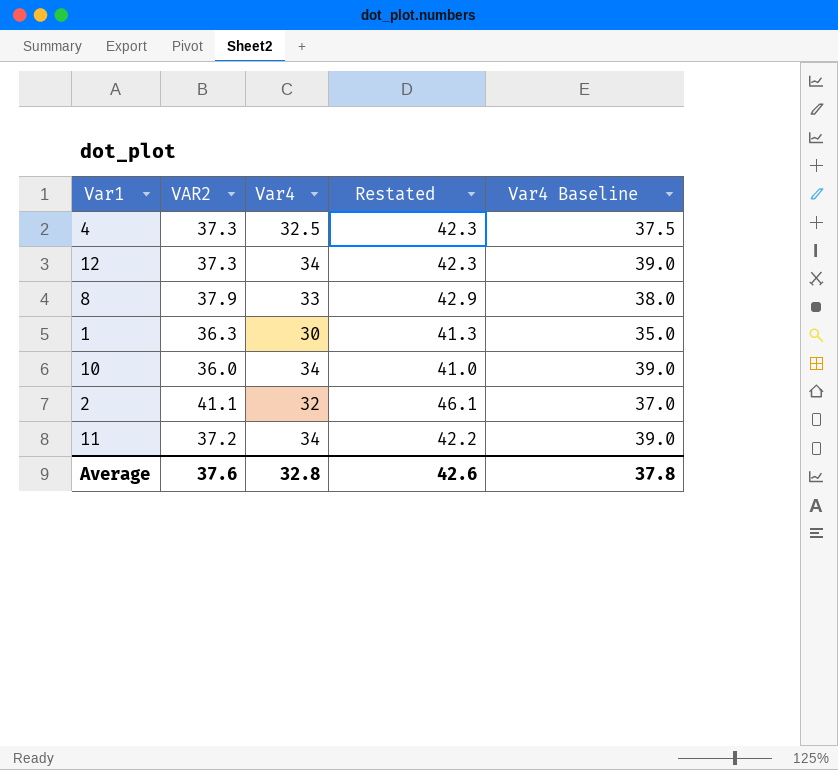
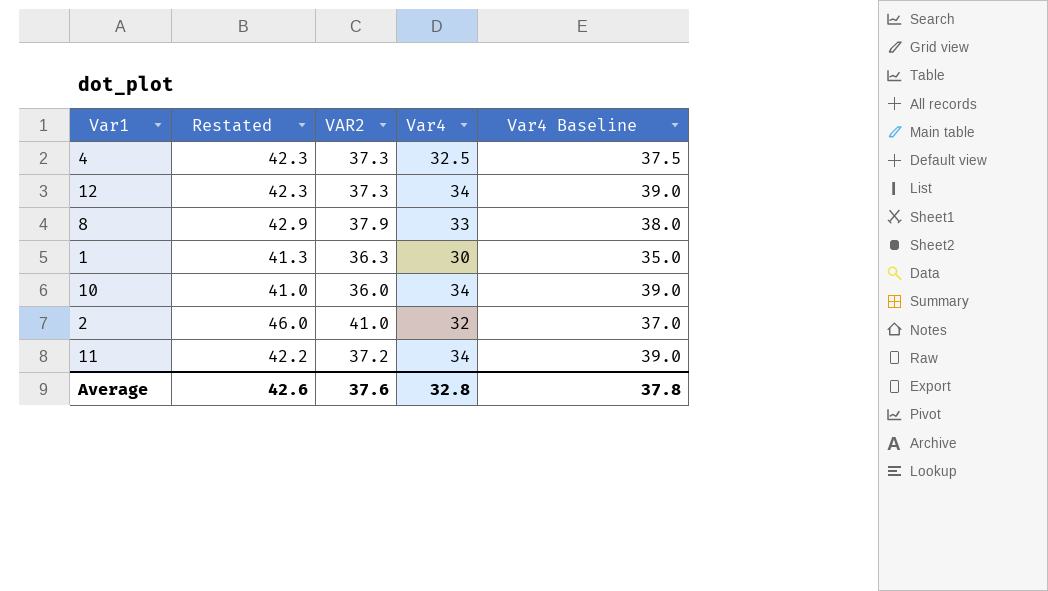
column Restated | position: 4 -> 2
2 | Restated: 46.1 -> 46.0
2 | VAR2: 41.1 -> 41.0

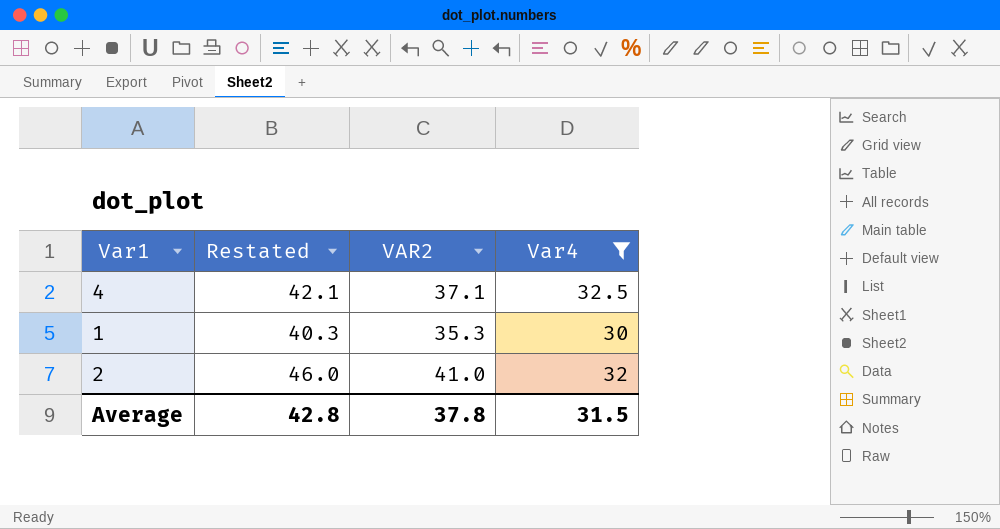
filter: none -> Var4 <= 32.5
column Var4 Baseline | formula: [Var4] + 5 -> none
4 | Restated: 42.3 -> 42.1
4 | VAR2: 37.3 -> 37.1
1 | Restated: 41.3 -> 40.3
1 | VAR2: 36.3 -> 35.3
Average | Restated: 42.6 -> 42.8
Average | VAR2: 37.6 -> 37.8
Average | Var4: 32.8 -> 31.5

